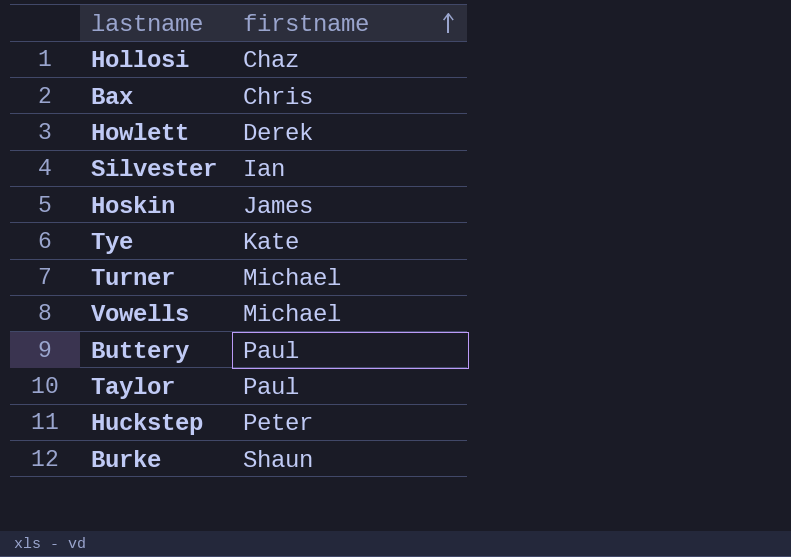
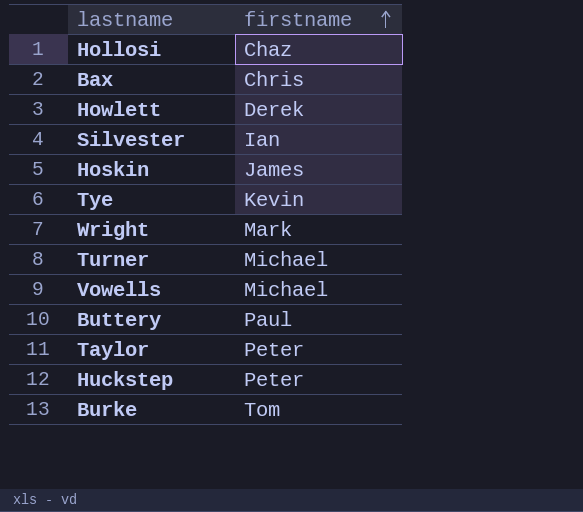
Tye | firstname: Kate -> Kevin
row Wright: none -> Mark
Taylor | firstname: Paul -> Peter
Burke | firstname: Shaun -> Tom

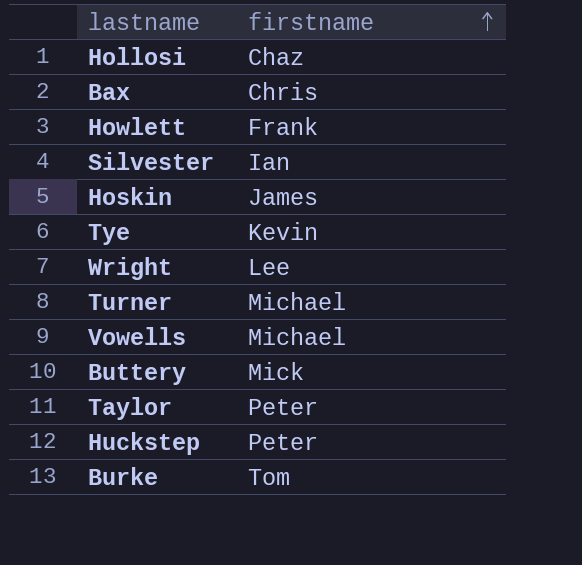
Howlett | firstname: Derek -> Frank
Wright | firstname: Mark -> Lee
Buttery | firstname: Paul -> Mick

